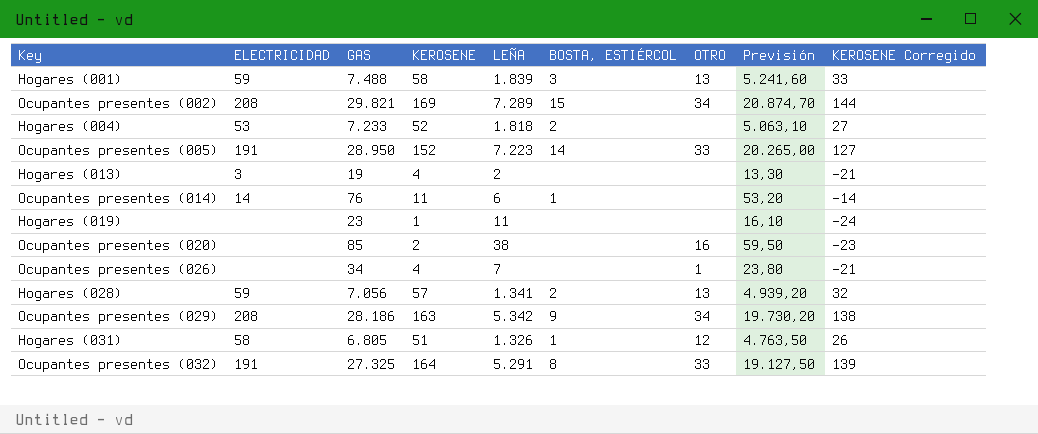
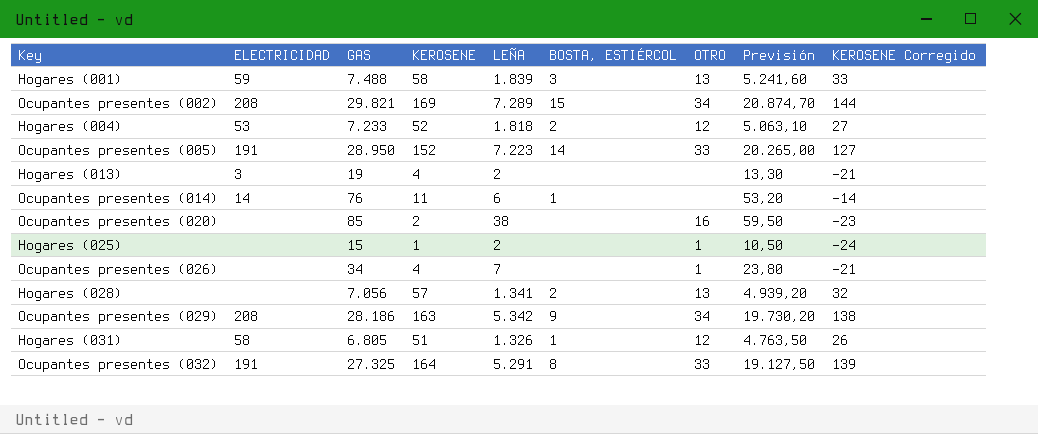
row Hogares (019): none | 23 | 1 | 11 | none | none | 16,10 | -24 -> none
Hogares (004) | OTRO: none -> 12
row Hogares (025): none -> none | 15 | 1 | 2 | none | 1 | 10,50 | -24
Hogares (028) | ELECTRICIDAD: 59 -> none

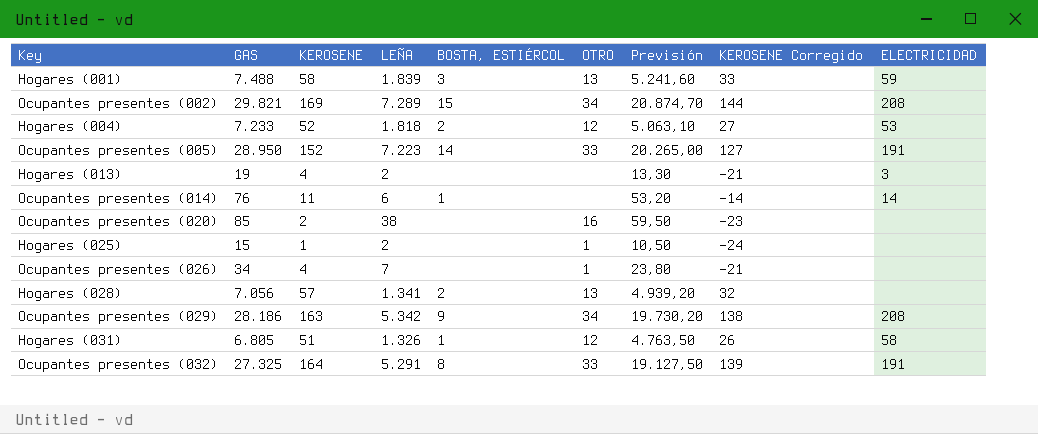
column ELECTRICIDAD | position: 2 -> 9

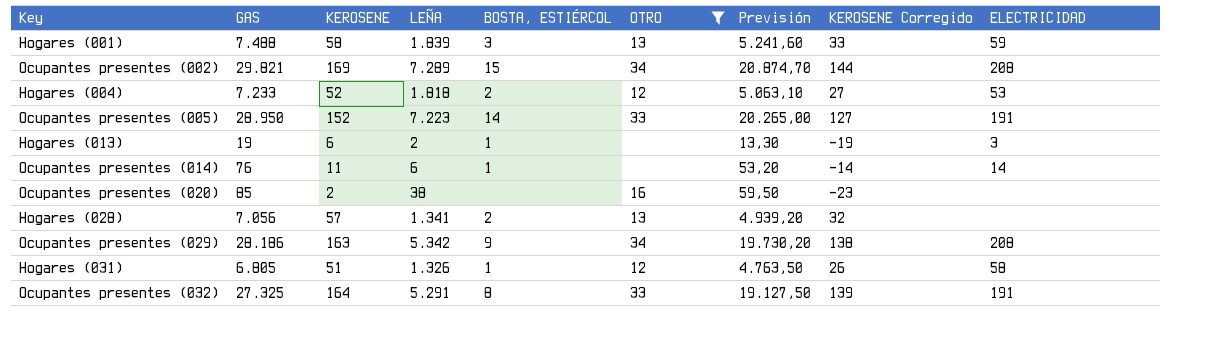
filter: none -> OTRO != 1
Hogares (013) | KEROSENE: 4 -> 6
Hogares (013) | BOSTA, ESTIÉRCOL: none -> 1
Hogares (013) | KEROSENE Corregido: -21 -> -19

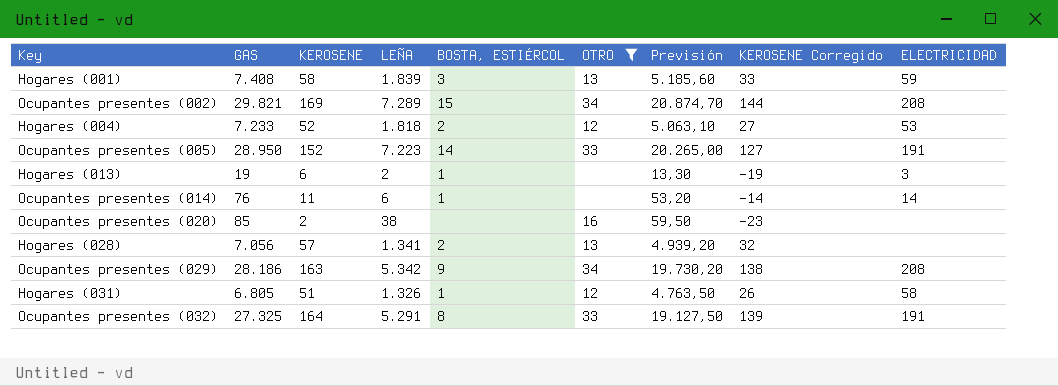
Hogares (001) | GAS: 7.488 -> 7.408
Hogares (001) | Previsión: 5.241,60 -> 5.185,60

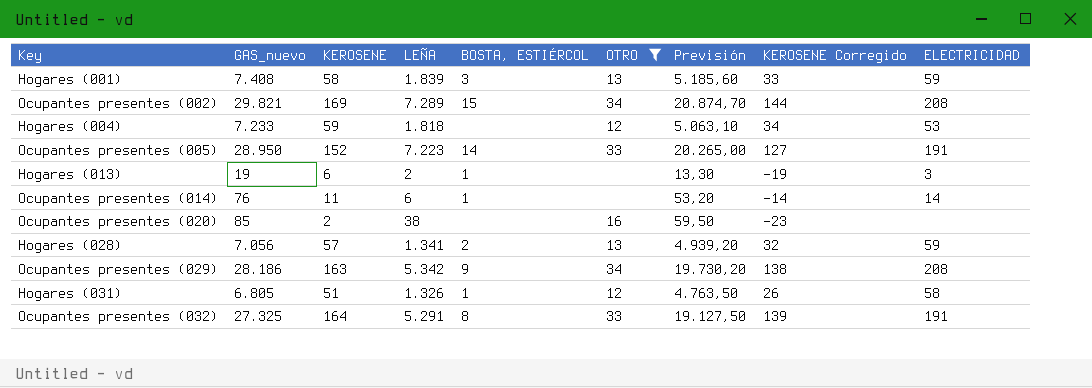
column name: GAS -> GAS_nuevo
Hogares (004) | KEROSENE: 52 -> 59
Hogares (004) | BOSTA, ESTIÉRCOL: 2 -> none
Hogares (004) | KEROSENE Corregido: 27 -> 34
Hogares (028) | ELECTRICIDAD: none -> 59

